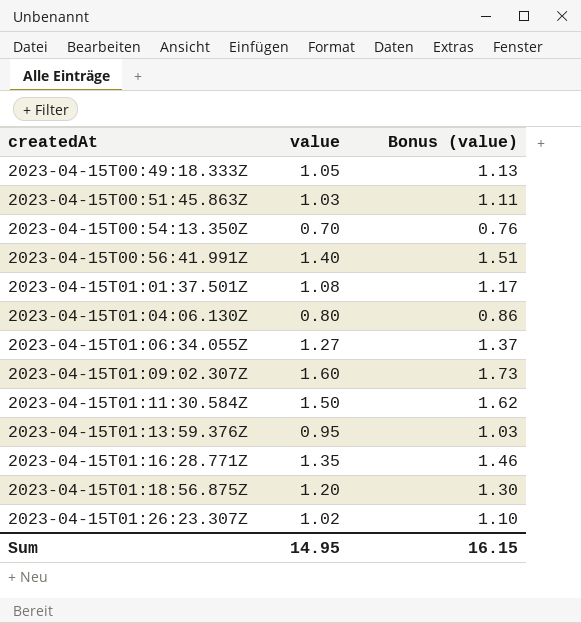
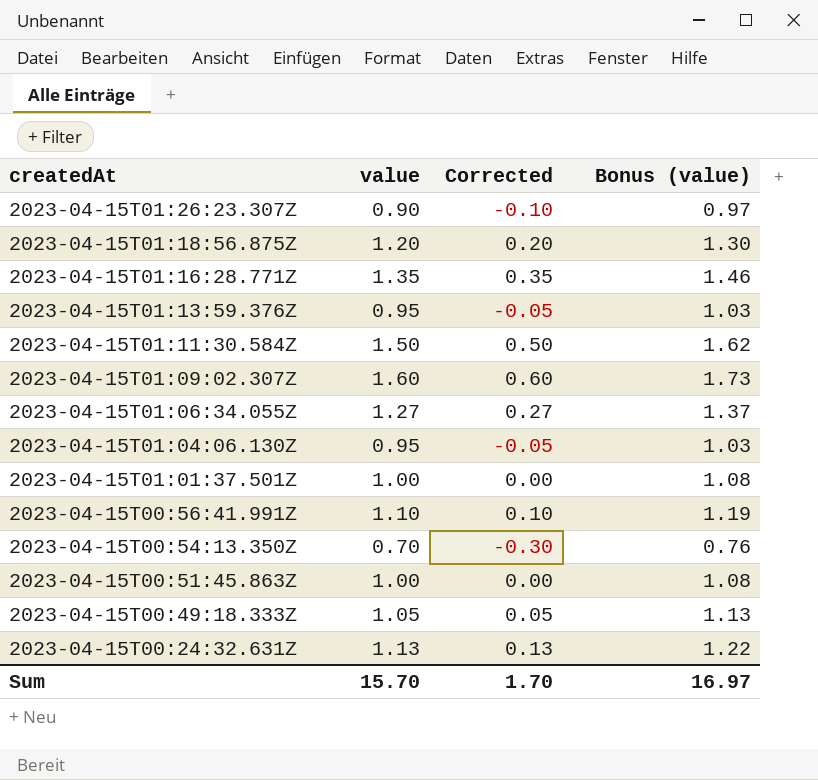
row order: createdAt ascending -> createdAt descending
column Corrected | formula: none -> [value] - 1
2023-04-15T01:26:23.307Z | value: 1.02 -> 0.90
2023-04-15T01:26:23.307Z | Bonus (value): 1.10 -> 0.97
2023-04-15T01:04:06.130Z | value: 0.80 -> 0.95
2023-04-15T01:04:06.130Z | Bonus (value): 0.86 -> 1.03
2023-04-15T01:01:37.501Z | value: 1.08 -> 1.00
2023-04-15T01:01:37.501Z | Bonus (value): 1.17 -> 1.08
2023-04-15T00:56:41.991Z | value: 1.40 -> 1.10
2023-04-15T00:56:41.991Z | Bonus (value): 1.51 -> 1.19
2023-04-15T00:51:45.863Z | value: 1.03 -> 1.00
2023-04-15T00:51:45.863Z | Bonus (value): 1.11 -> 1.08
row 2023-04-15T00:24:32.631Z: none -> 1.13 | 0.13 | 1.22
Sum | value: 14.95 -> 15.70
Sum | Bonus (value): 16.15 -> 16.97

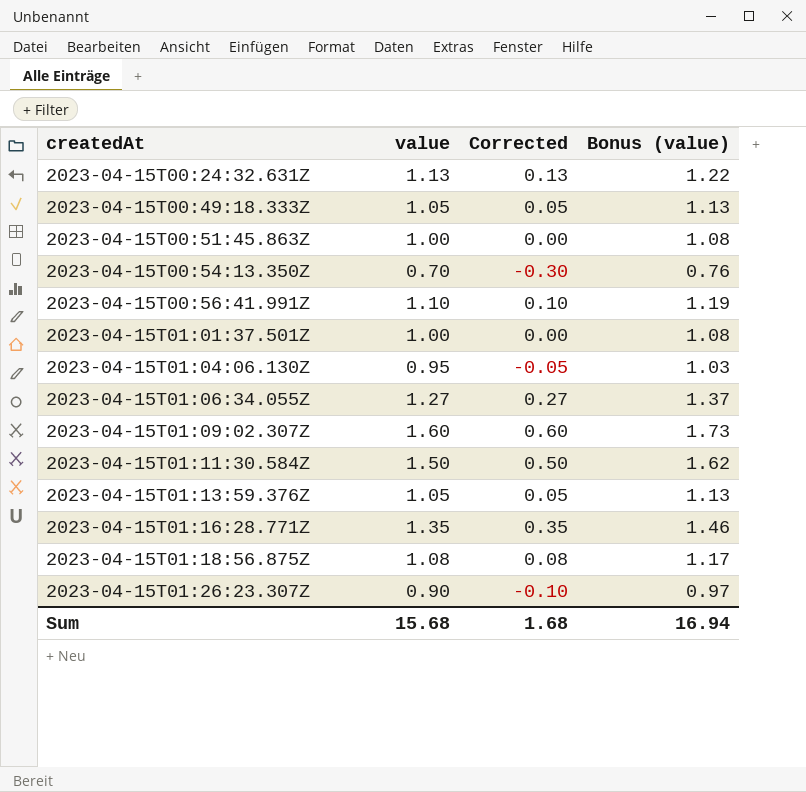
row order: createdAt descending -> createdAt ascending
2023-04-15T01:13:59.376Z | value: 0.95 -> 1.05
2023-04-15T01:13:59.376Z | Corrected: -0.05 -> 0.05
2023-04-15T01:13:59.376Z | Bonus (value): 1.03 -> 1.13
2023-04-15T01:18:56.875Z | value: 1.20 -> 1.08
2023-04-15T01:18:56.875Z | Corrected: 0.20 -> 0.08
2023-04-15T01:18:56.875Z | Bonus (value): 1.30 -> 1.17
Sum | value: 15.70 -> 15.68
Sum | Corrected: 1.70 -> 1.68
Sum | Bonus (value): 16.97 -> 16.94

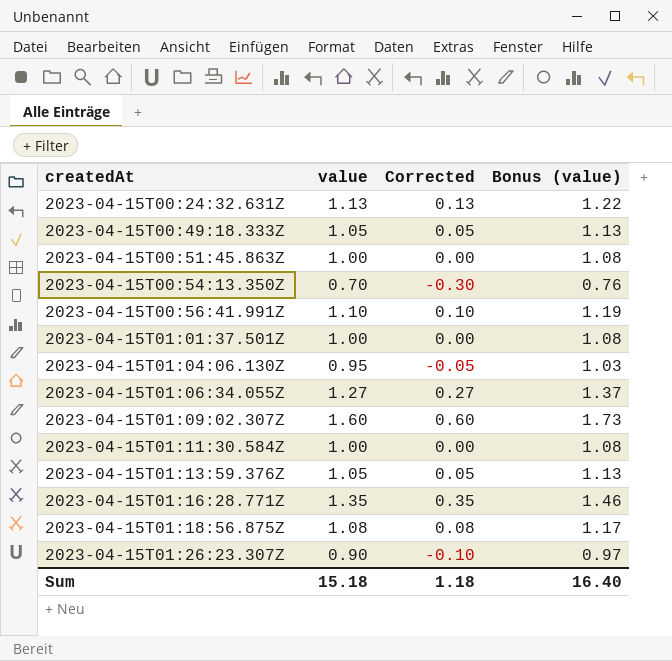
2023-04-15T01:11:30.584Z | value: 1.50 -> 1.00
2023-04-15T01:11:30.584Z | Corrected: 0.50 -> 0.00
2023-04-15T01:11:30.584Z | Bonus (value): 1.62 -> 1.08
Sum | value: 15.68 -> 15.18
Sum | Corrected: 1.68 -> 1.18
Sum | Bonus (value): 16.94 -> 16.40

